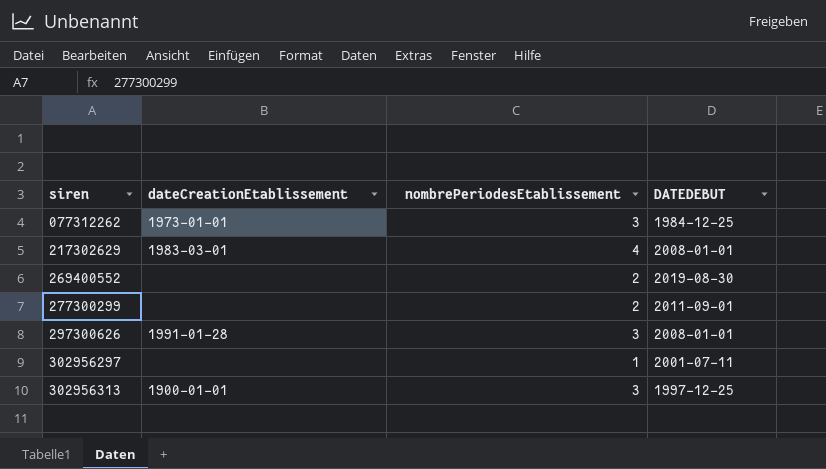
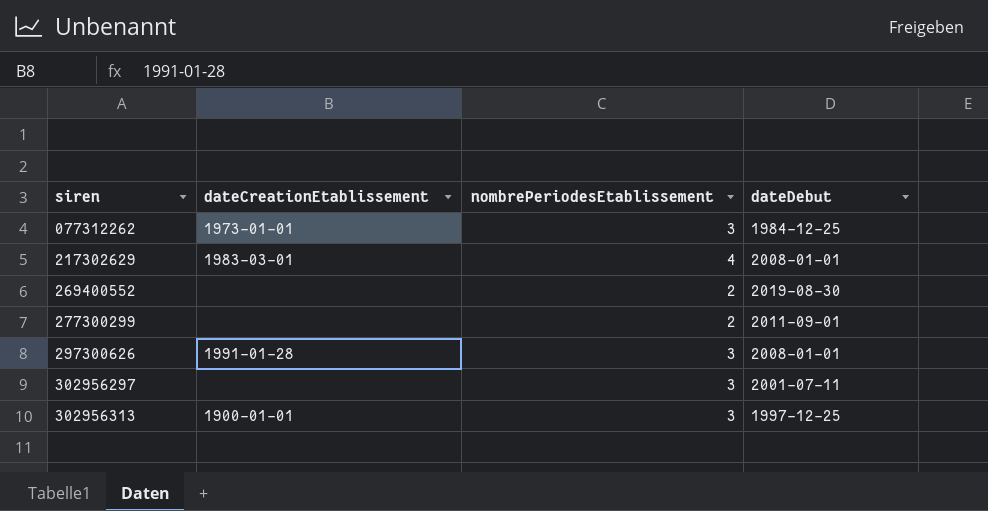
column name: DATEDEBUT -> dateDebut
302956297 | nombrePeriodesEtablissement: 1 -> 3

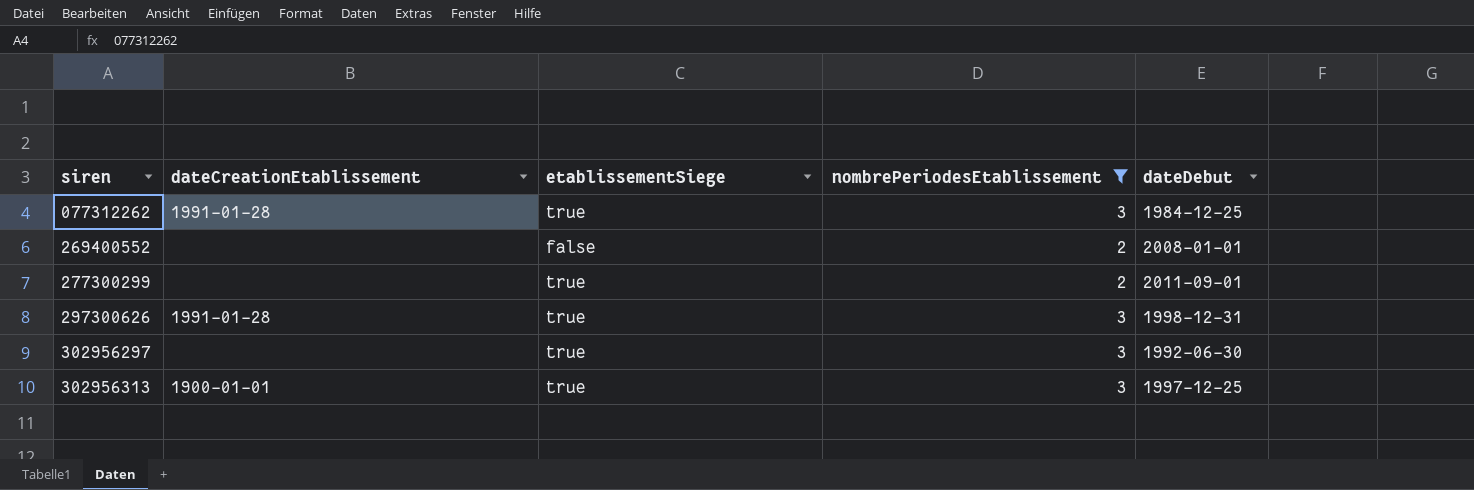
filter: none -> nombrePeriodesEtablissement != 4
column etablissementSiege | position: none -> 3
077312262 | dateCreationEtablissement: 1973-01-01 -> 1991-01-28
269400552 | dateDebut: 2019-08-30 -> 2008-01-01
297300626 | dateDebut: 2008-01-01 -> 1998-12-31
302956297 | dateDebut: 2001-07-11 -> 1992-06-30

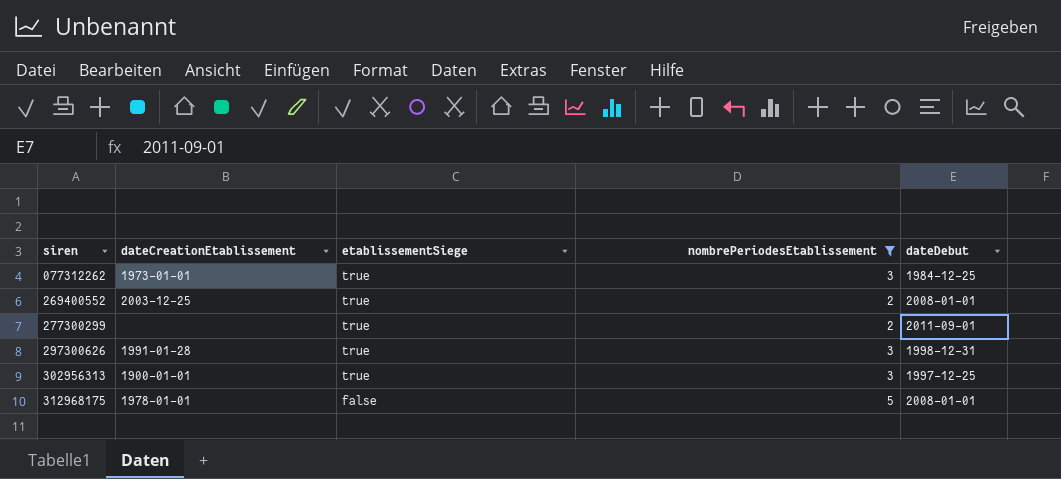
row 302956297: none | true | 3 | 1992-06-30 -> none
077312262 | dateCreationEtablissement: 1991-01-28 -> 1973-01-01
269400552 | dateCreationEtablissement: none -> 2003-12-25
269400552 | etablissementSiege: false -> true
row 312968175: none -> 1978-01-01 | false | 5 | 2008-01-01

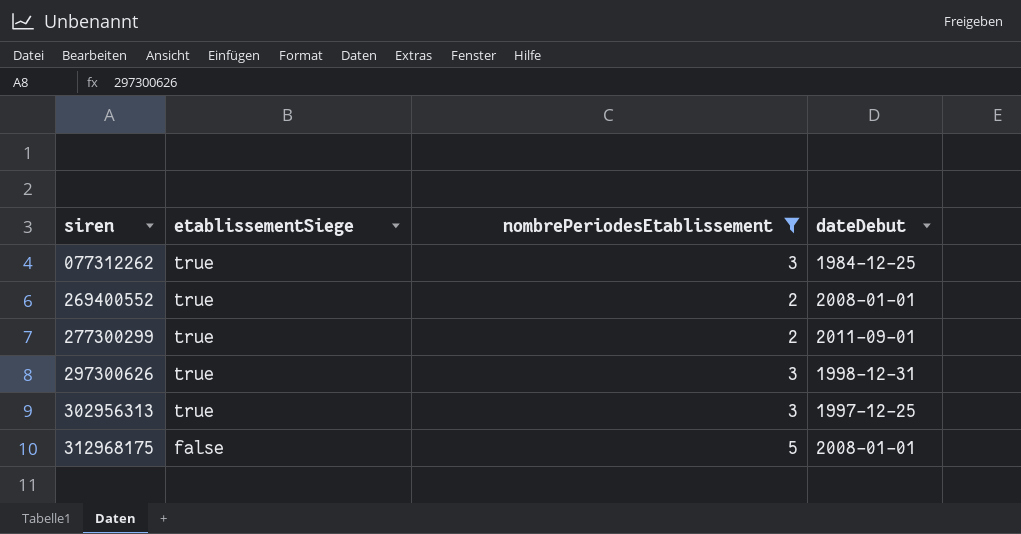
column dateCreationEtablissement | position: 2 -> none

